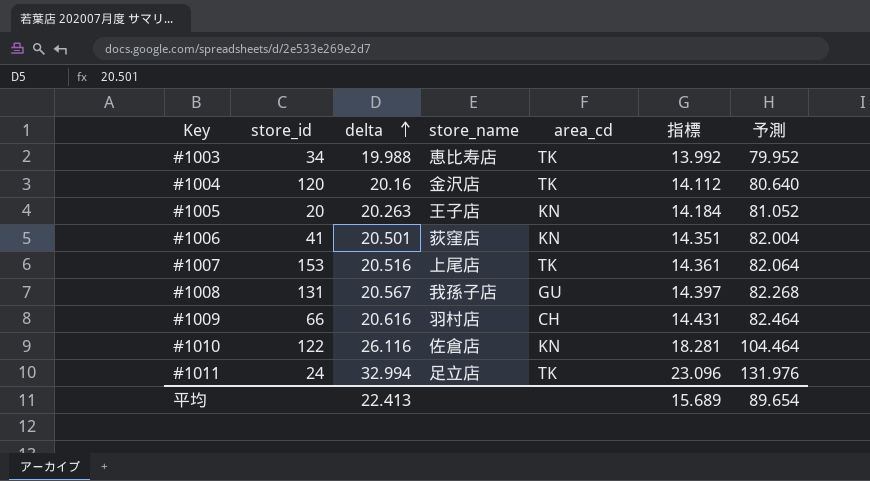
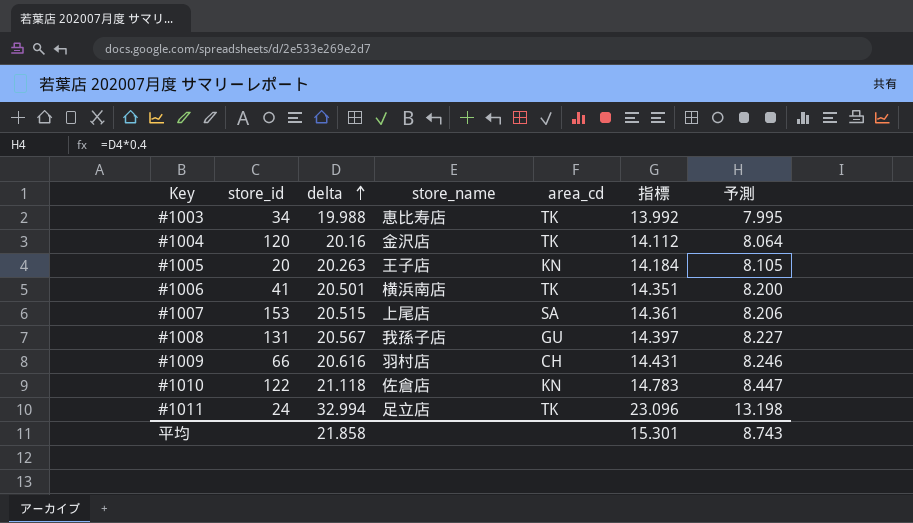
column 予測 | formula: [delta] * 4 -> [delta] * 0.4
#1006 | store_name: 荻窪店 -> 横浜南店
#1006 | area_cd: KN -> TK
#1007 | delta: 20.516 -> 20.515
#1007 | area_cd: TK -> SA
#1010 | delta: 26.116 -> 21.118
#1010 | 指標: 18.281 -> 14.783
平均 | delta: 22.413 -> 21.858
平均 | 指標: 15.689 -> 15.301
平均 | 予測: 89.654 -> 8.743

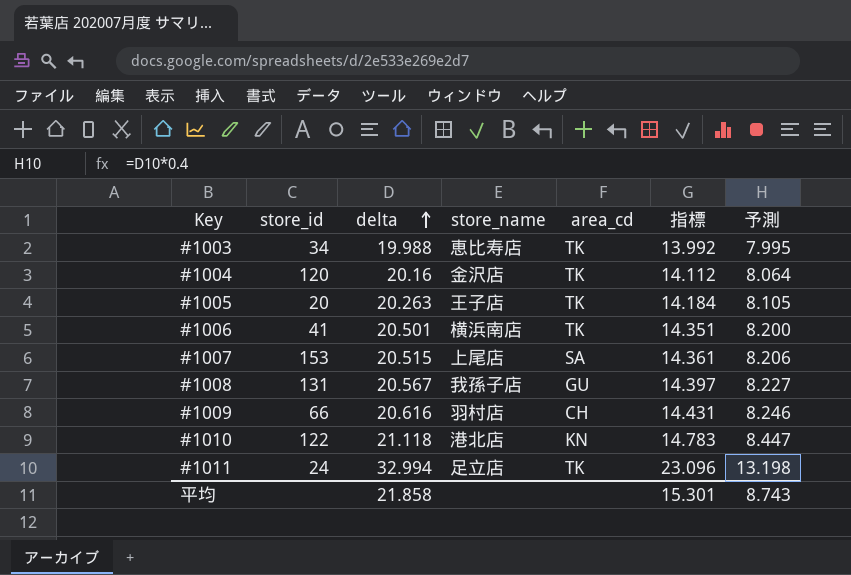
#1005 | area_cd: KN -> TK
#1010 | store_name: 佐倉店 -> 港北店

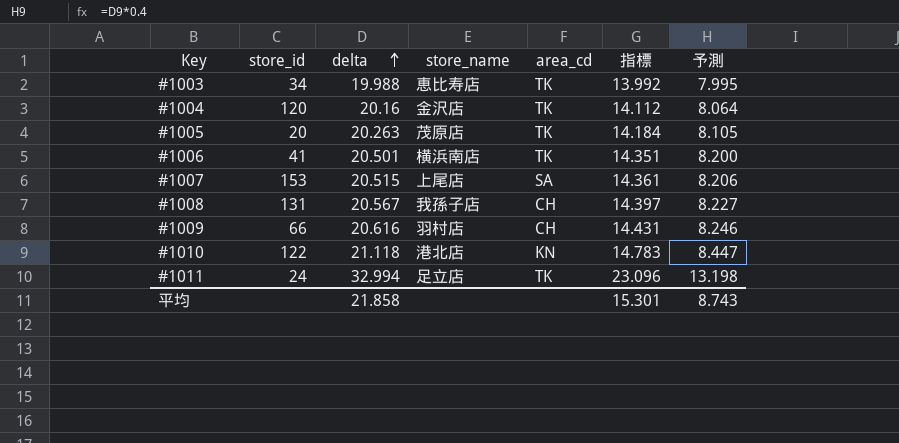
#1005 | store_name: 王子店 -> 茂原店
#1008 | area_cd: GU -> CH

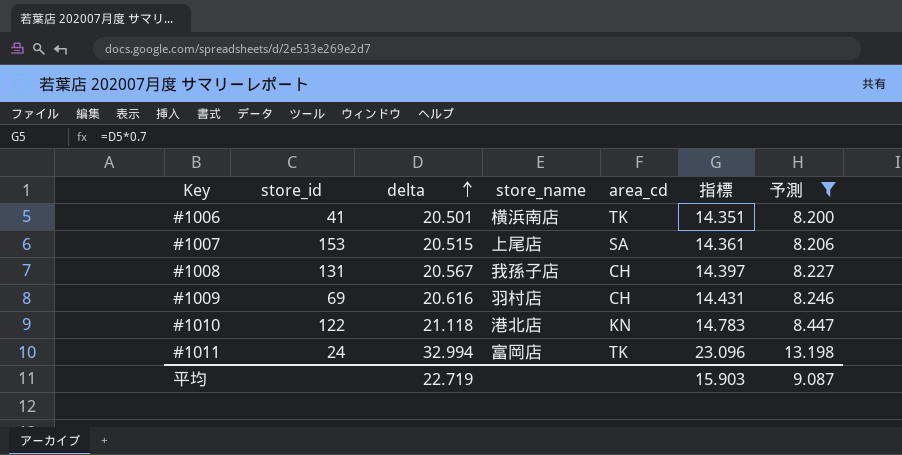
filter: none -> 予測 >= 8.200
#1009 | store_id: 66 -> 69
#1011 | store_name: 足立店 -> 富岡店
平均 | delta: 21.858 -> 22.719
平均 | 指標: 15.301 -> 15.903
平均 | 予測: 8.743 -> 9.087

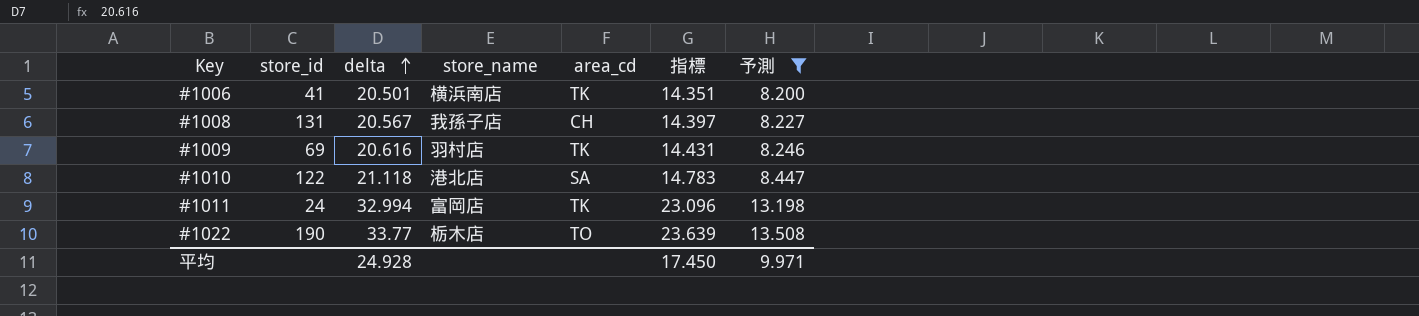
row #1007: 153 | 20.515 | 上尾店 | SA | 14.361 | 8.206 -> none
#1009 | area_cd: CH -> TK
#1010 | area_cd: KN -> SA
row #1022: none -> 190 | 33.77 | 栃木店 | TO | 23.639 | 13.508
平均 | delta: 22.719 -> 24.928
平均 | 指標: 15.903 -> 17.450
平均 | 予測: 9.087 -> 9.971

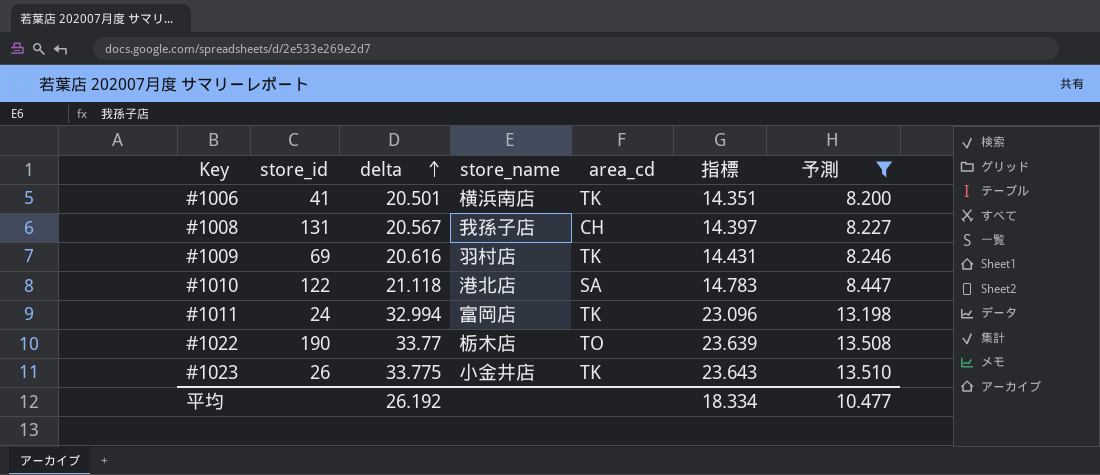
row #1023: none -> 26 | 33.775 | 小金井店 | TK | 23.643 | 13.510
平均 | delta: 24.928 -> 26.192
平均 | 指標: 17.450 -> 18.334
平均 | 予測: 9.971 -> 10.477

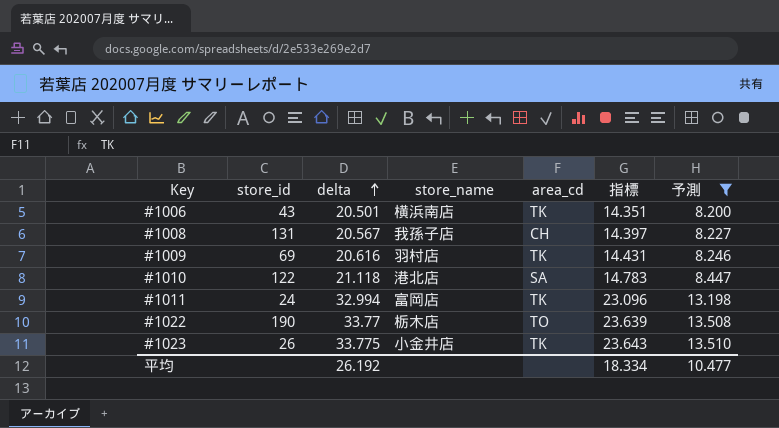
#1006 | store_id: 41 -> 43

